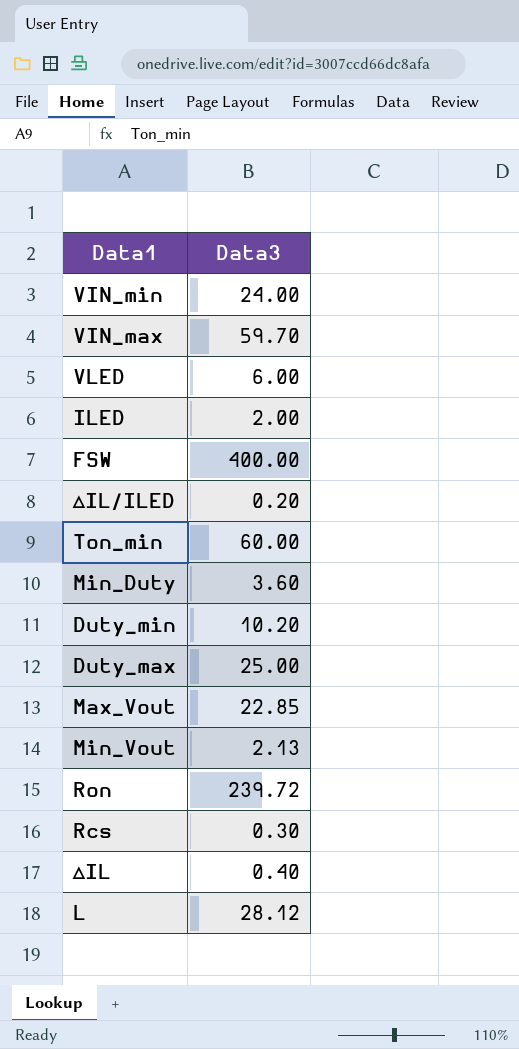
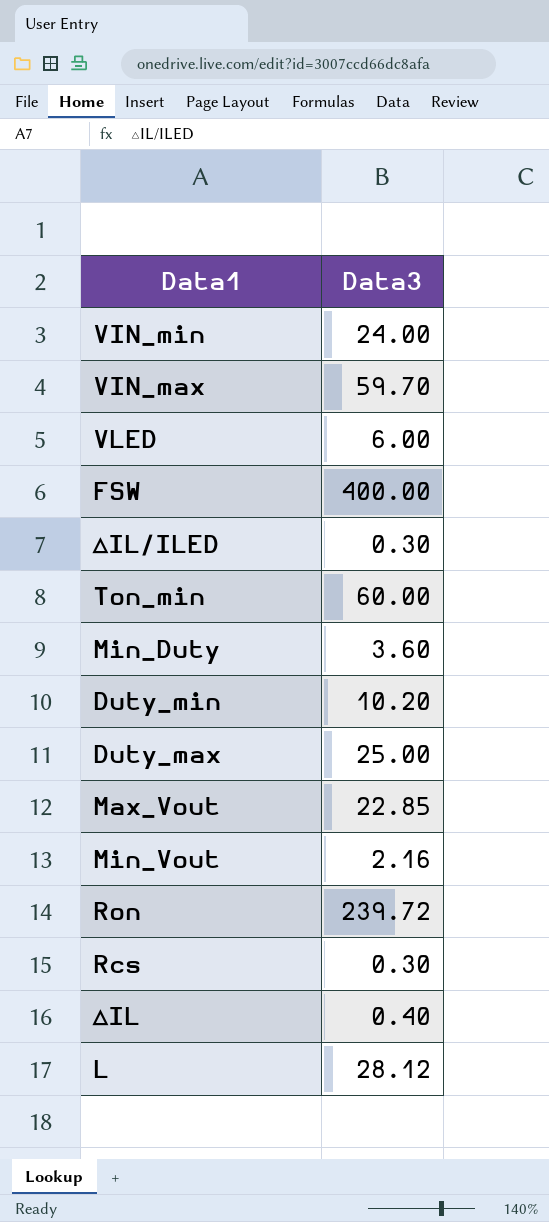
row ILED: 2.00 -> none
△IL/ILED | Data3: 0.20 -> 0.30
Min_Vout | Data3: 2.13 -> 2.16

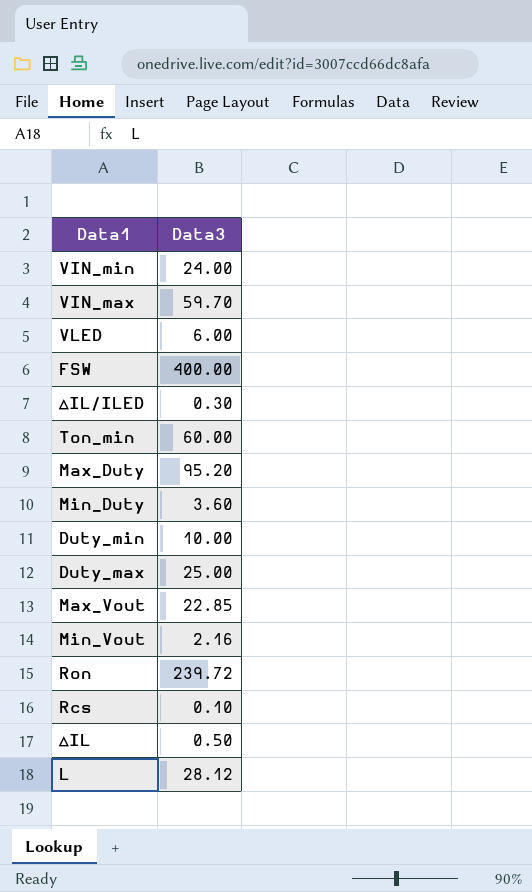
row Max_Duty: none -> 95.20
Duty_min | Data3: 10.20 -> 10.00
Rcs | Data3: 0.30 -> 0.10
△IL | Data3: 0.40 -> 0.50

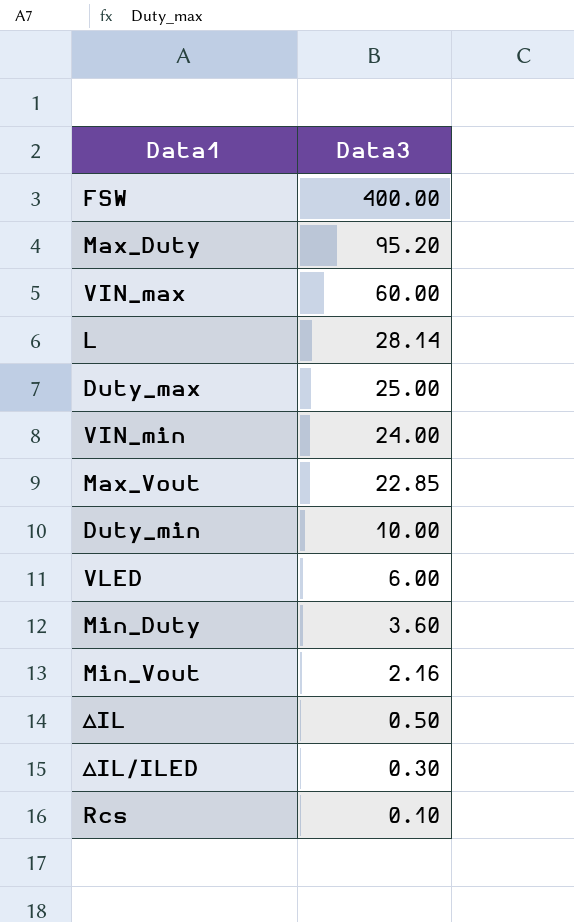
row order: none -> Data3 descending
row Ton_min: 60.00 -> none
row Ron: 239.72 -> none
VIN_max | Data3: 59.70 -> 60.00
L | Data3: 28.12 -> 28.14

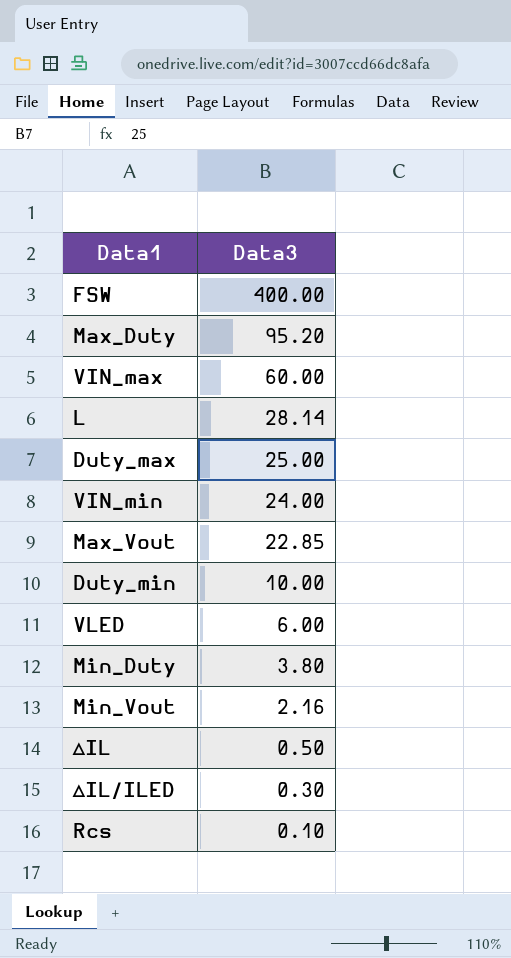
Min_Duty | Data3: 3.60 -> 3.80

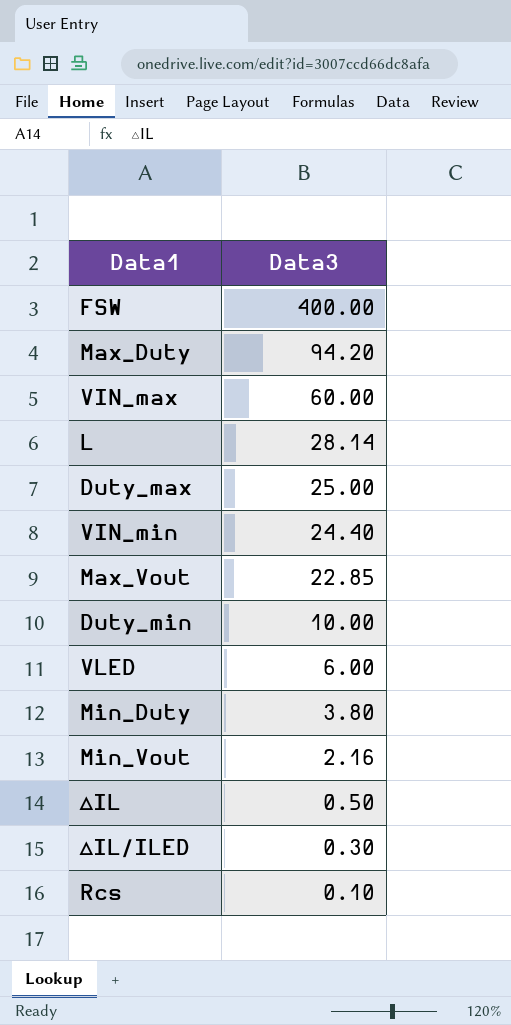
Max_Duty | Data3: 95.20 -> 94.20
VIN_min | Data3: 24.00 -> 24.40

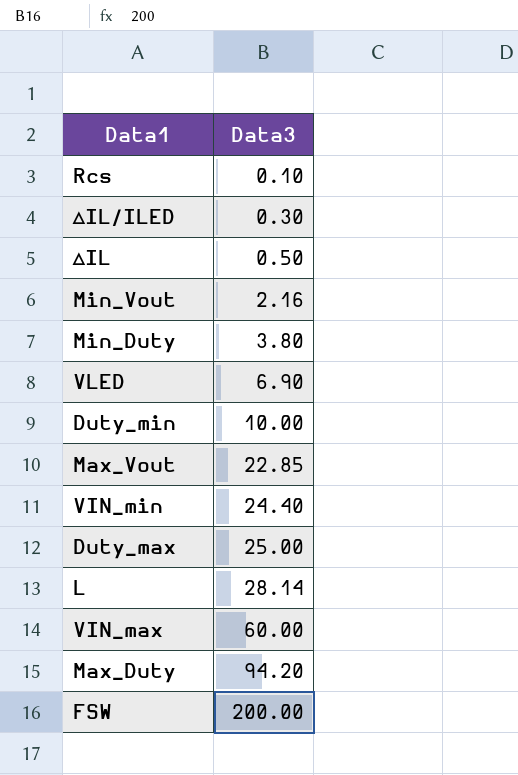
row order: Data3 descending -> Data3 ascending
VLED | Data3: 6.00 -> 6.90
FSW | Data3: 400.00 -> 200.00

